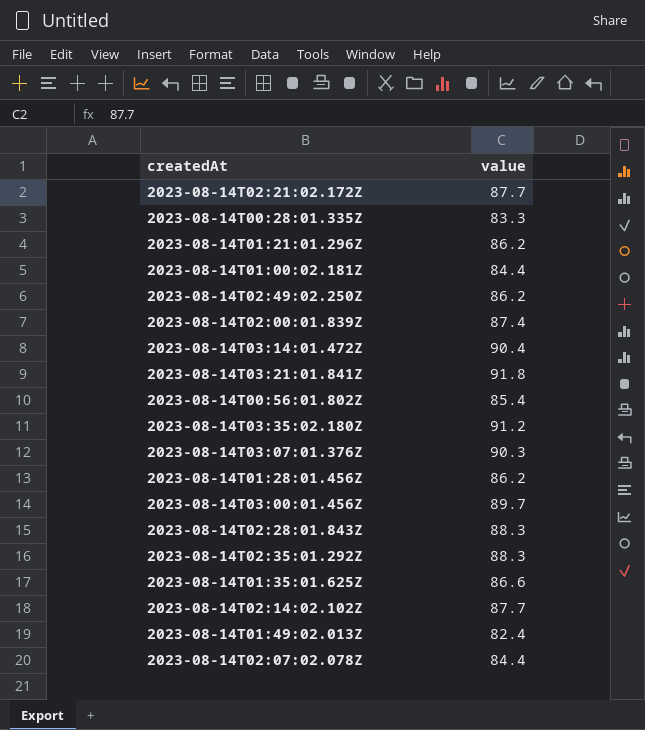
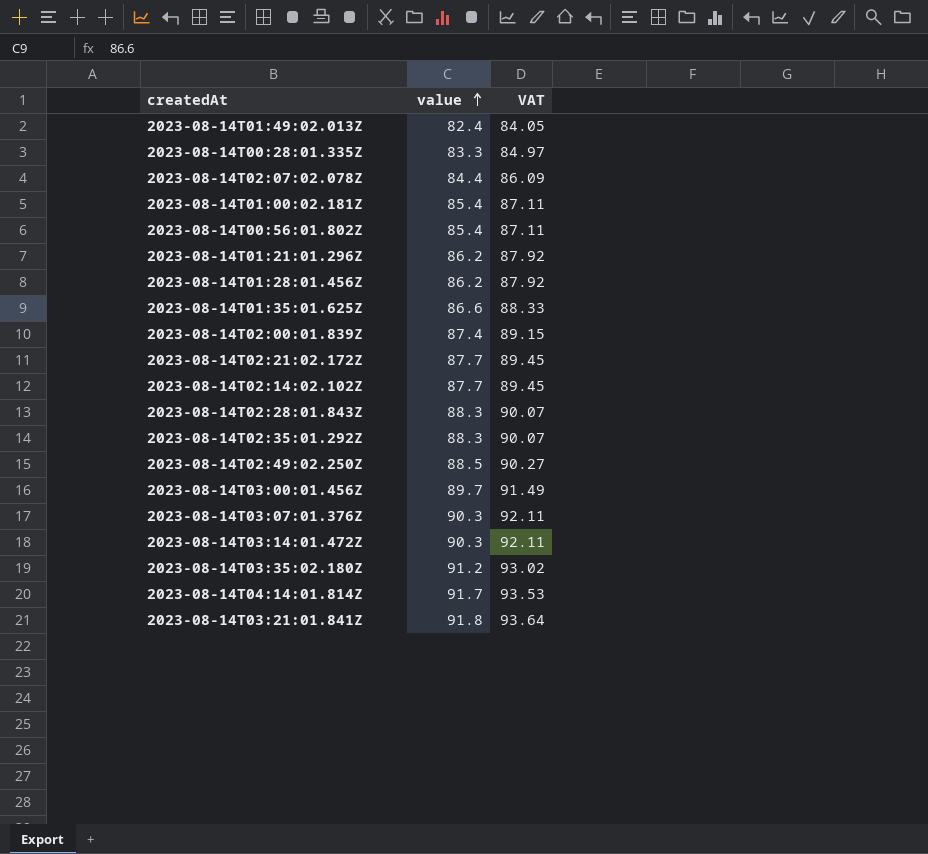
row order: none -> value ascending
column VAT | formula: none -> [value] * 1.02
2023-08-14T01:00:02.181Z | value: 84.4 -> 85.4
2023-08-14T02:49:02.250Z | value: 86.2 -> 88.5
2023-08-14T03:14:01.472Z | value: 90.4 -> 90.3
row 2023-08-14T04:14:01.814Z: none -> 91.7 | 93.53

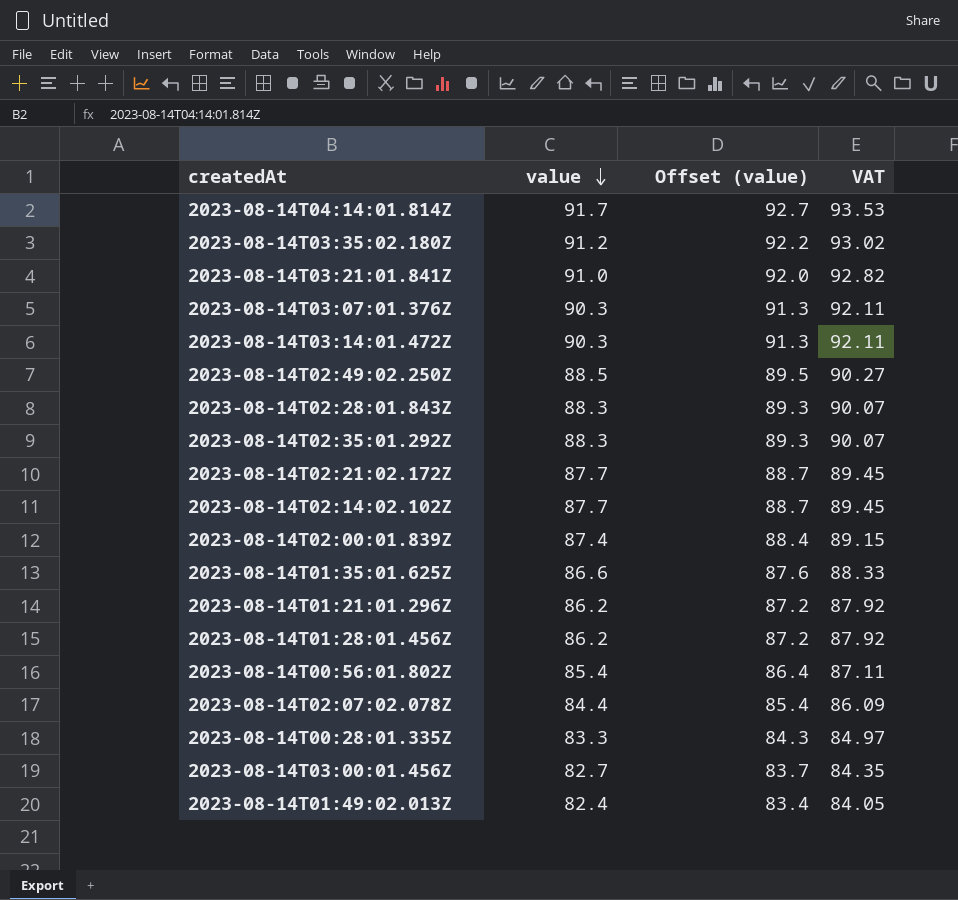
row order: value ascending -> value descending
column Offset (value) | formula: none -> [value] + 1
row 2023-08-14T01:00:02.181Z: 85.4 | 87.11 -> none
2023-08-14T03:21:01.841Z | value: 91.8 -> 91.0
2023-08-14T03:21:01.841Z | VAT: 93.64 -> 92.82
2023-08-14T03:00:01.456Z | value: 89.7 -> 82.7
2023-08-14T03:00:01.456Z | VAT: 91.49 -> 84.35

